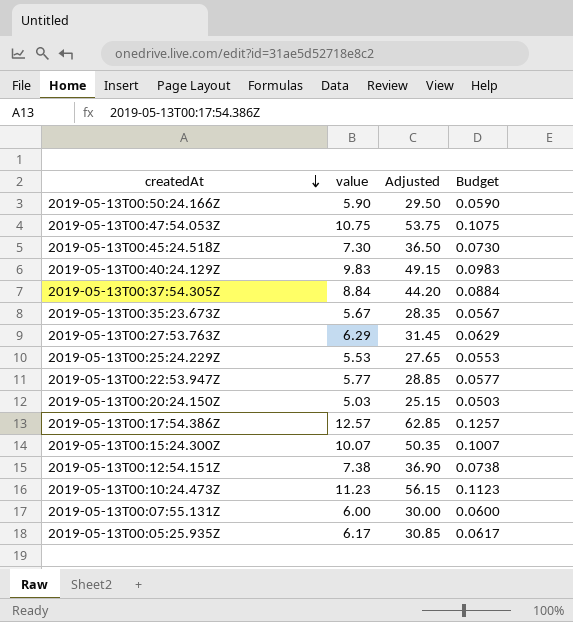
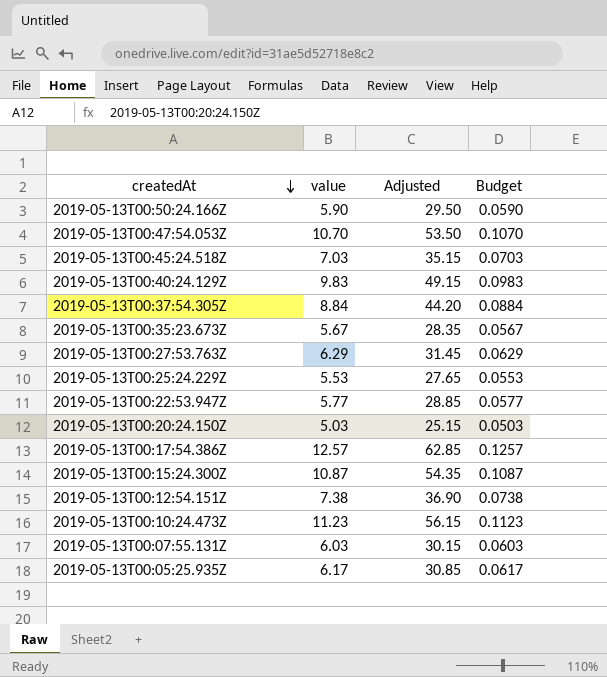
2019-05-13T00:47:54.053Z | value: 10.75 -> 10.70
2019-05-13T00:47:54.053Z | Adjusted: 53.75 -> 53.50
2019-05-13T00:47:54.053Z | Budget: 0.1075 -> 0.1070
2019-05-13T00:45:24.518Z | value: 7.30 -> 7.03
2019-05-13T00:45:24.518Z | Adjusted: 36.50 -> 35.15
2019-05-13T00:45:24.518Z | Budget: 0.0730 -> 0.0703
2019-05-13T00:15:24.300Z | value: 10.07 -> 10.87
2019-05-13T00:15:24.300Z | Adjusted: 50.35 -> 54.35
2019-05-13T00:15:24.300Z | Budget: 0.1007 -> 0.1087
2019-05-13T00:07:55.131Z | value: 6.00 -> 6.03
2019-05-13T00:07:55.131Z | Adjusted: 30.00 -> 30.15
2019-05-13T00:07:55.131Z | Budget: 0.0600 -> 0.0603

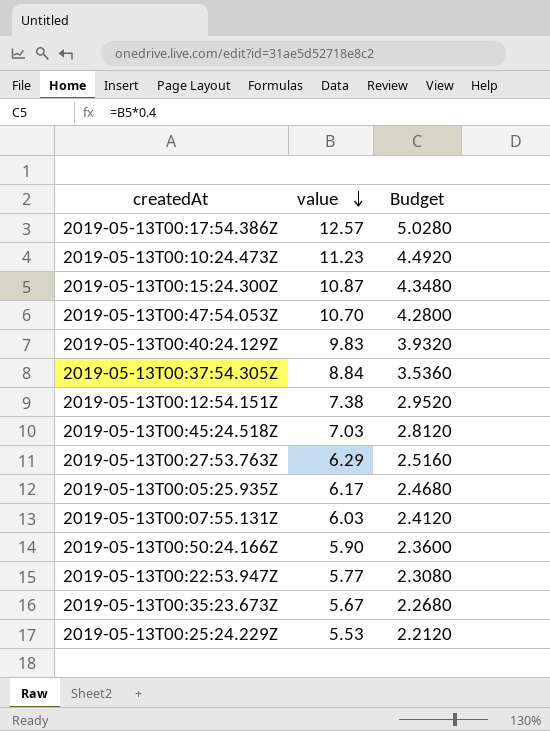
row order: createdAt descending -> value descending
column Adjusted | formula: [value] * 5 -> none
column Budget | formula: [value] * 0.01 -> [value] * 0.4
row 2019-05-13T00:20:24.150Z: 5.03 | 25.15 | 0.0503 -> none

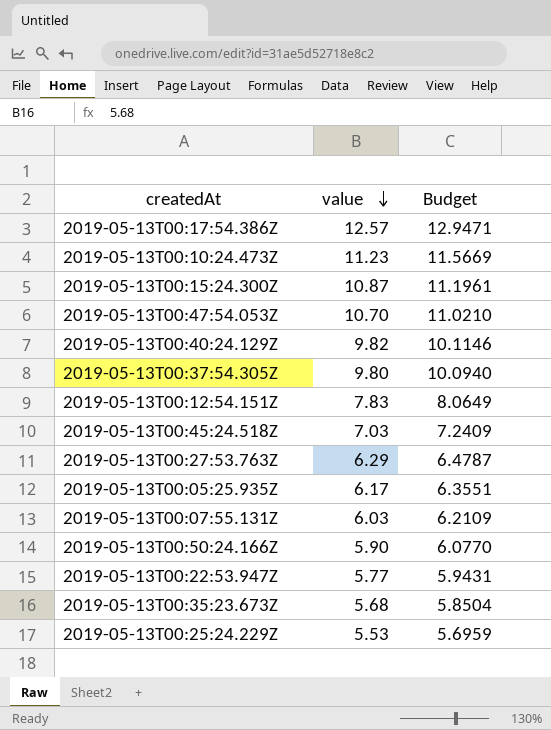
column Budget | formula: [value] * 0.4 -> [value] * 1.03
2019-05-13T00:40:24.129Z | value: 9.83 -> 9.82
2019-05-13T00:37:54.305Z | value: 8.84 -> 9.80
2019-05-13T00:12:54.151Z | value: 7.38 -> 7.83
2019-05-13T00:35:23.673Z | value: 5.67 -> 5.68

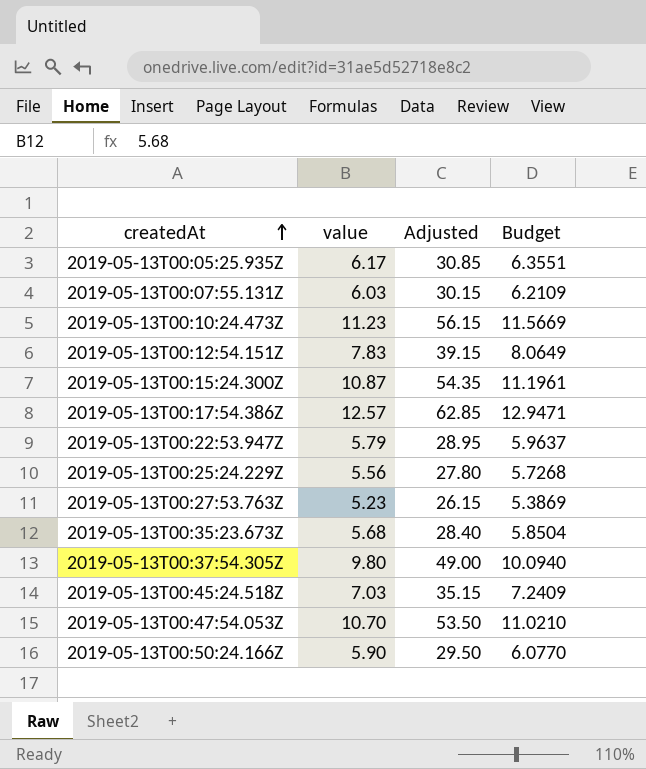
row order: value descending -> createdAt ascending
column Adjusted | formula: none -> [value] * 5
row 2019-05-13T00:40:24.129Z: 9.82 | 10.1146 -> none
2019-05-13T00:22:53.947Z | value: 5.77 -> 5.79
2019-05-13T00:22:53.947Z | Budget: 5.9431 -> 5.9637
2019-05-13T00:25:24.229Z | value: 5.53 -> 5.56
2019-05-13T00:25:24.229Z | Budget: 5.6959 -> 5.7268
2019-05-13T00:27:53.763Z | value: 6.29 -> 5.23
2019-05-13T00:27:53.763Z | Budget: 6.4787 -> 5.3869

